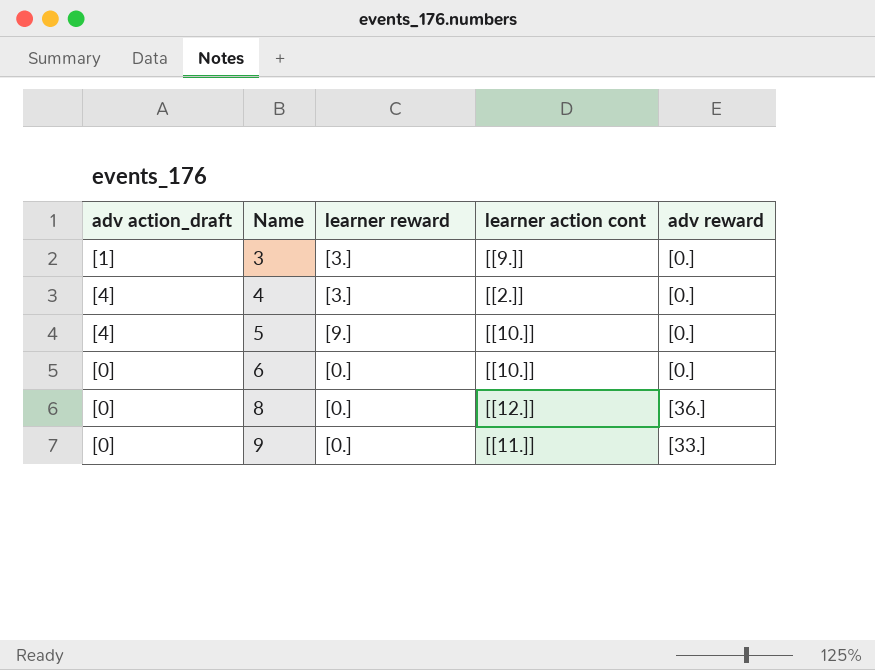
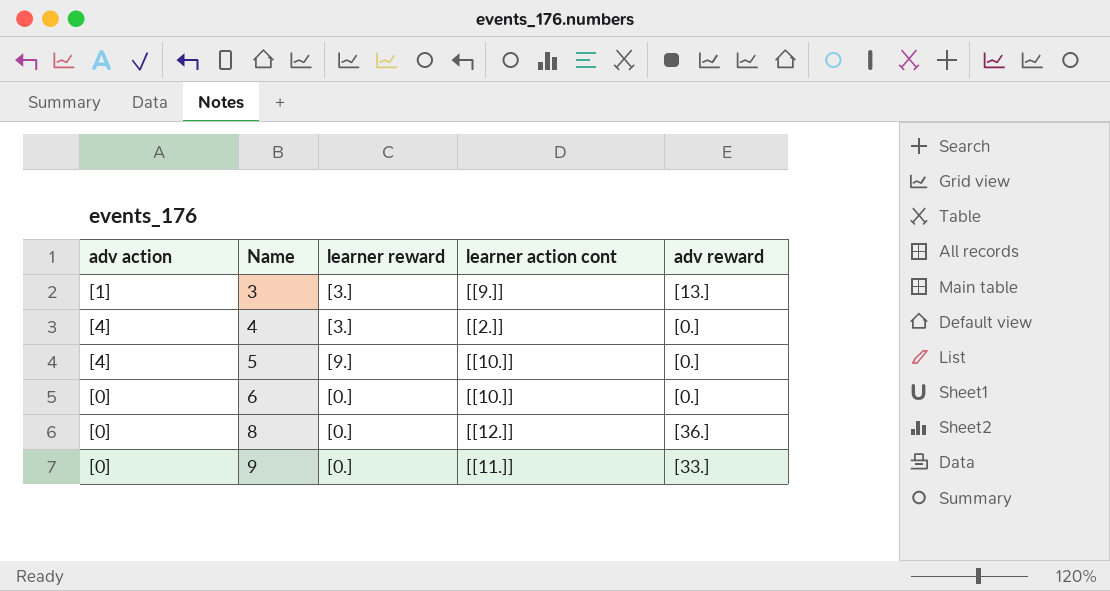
column name: adv action_draft -> adv action
3 | adv reward: [0.] -> [13.]

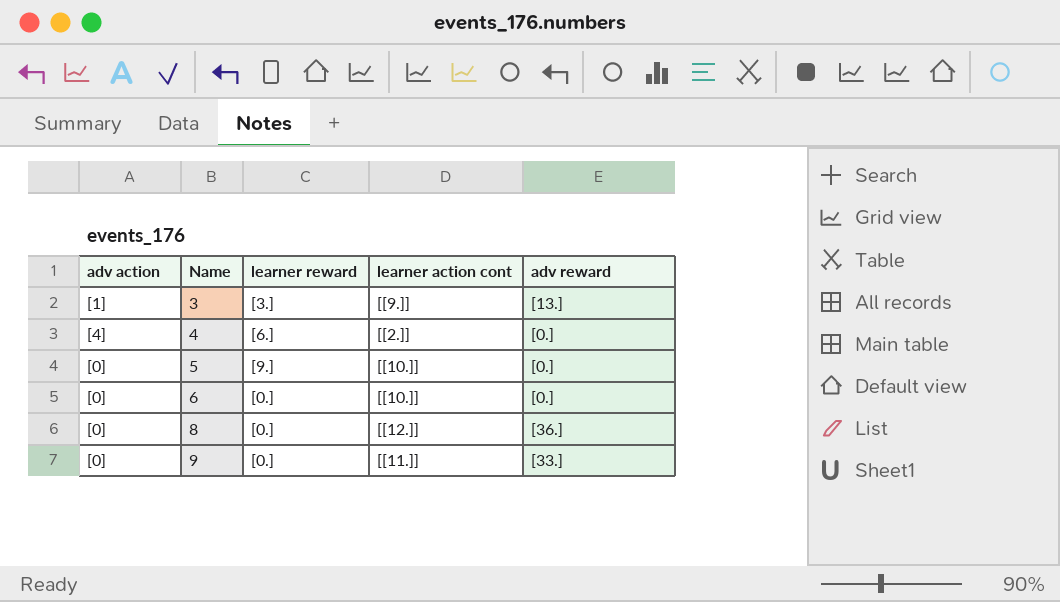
4 | learner reward: [3.] -> [6.]
5 | adv action: [4] -> [0]

